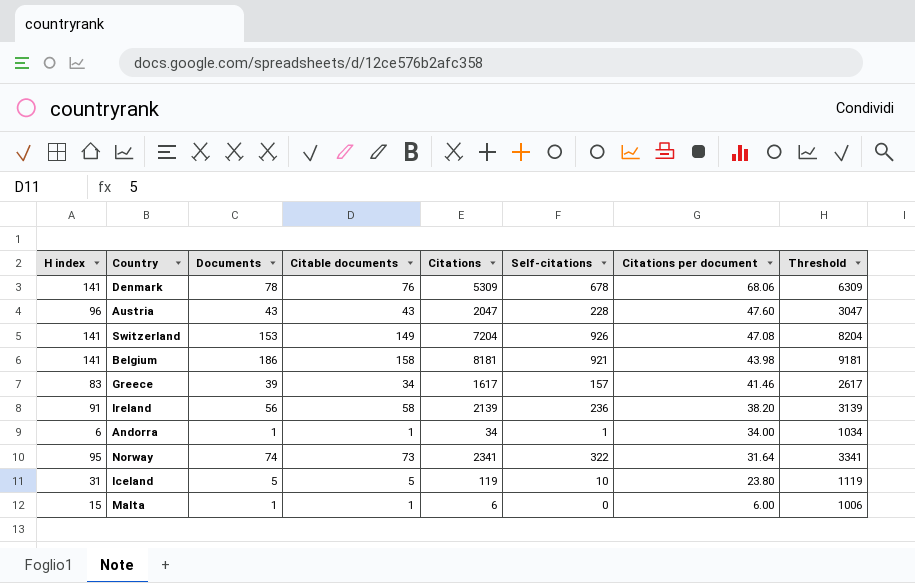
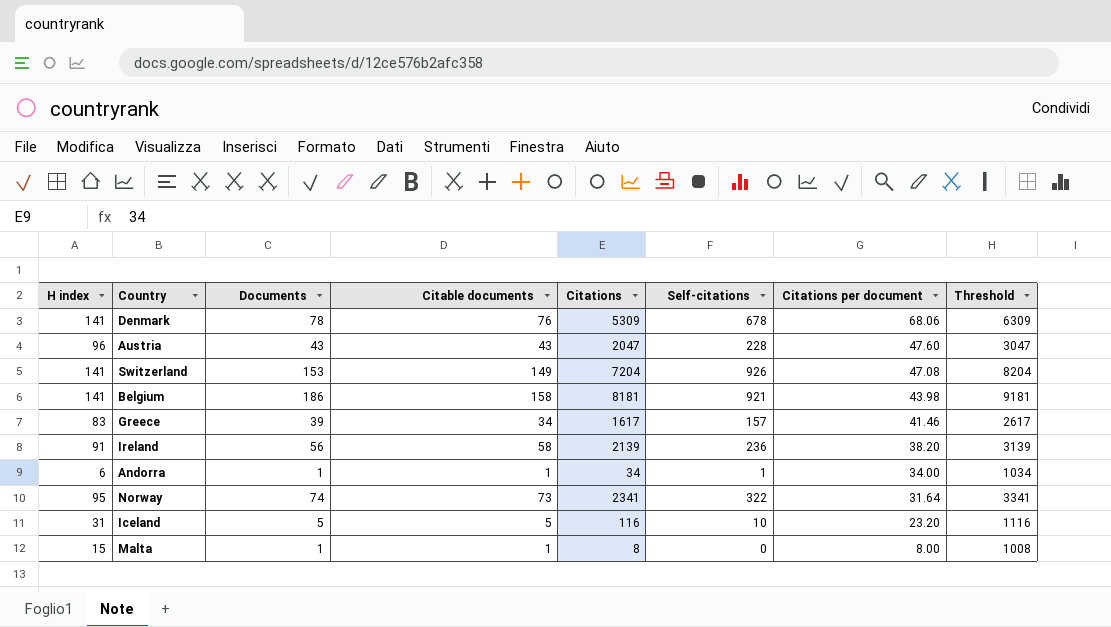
Iceland | Citations: 119 -> 116
Iceland | Citations per document: 23.80 -> 23.20
Iceland | Threshold: 1119 -> 1116
Malta | Citations: 6 -> 8
Malta | Citations per document: 6.00 -> 8.00
Malta | Threshold: 1006 -> 1008

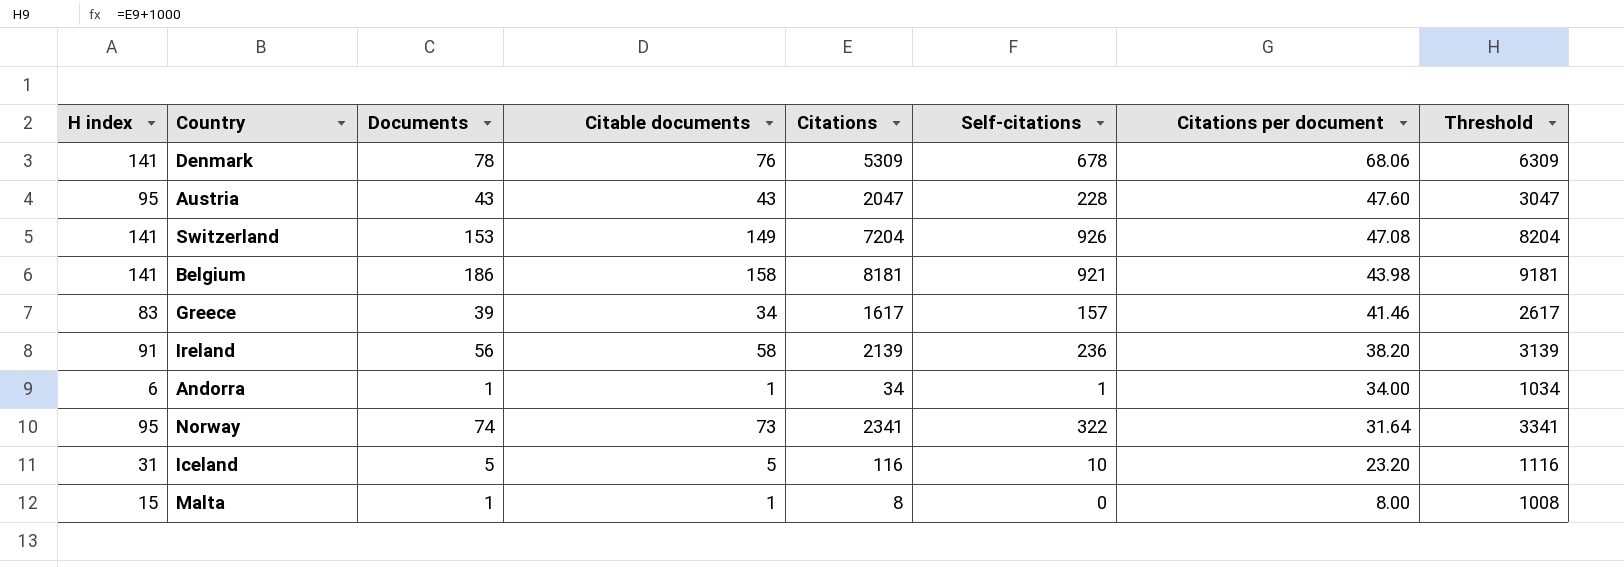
Austria | H index: 96 -> 95

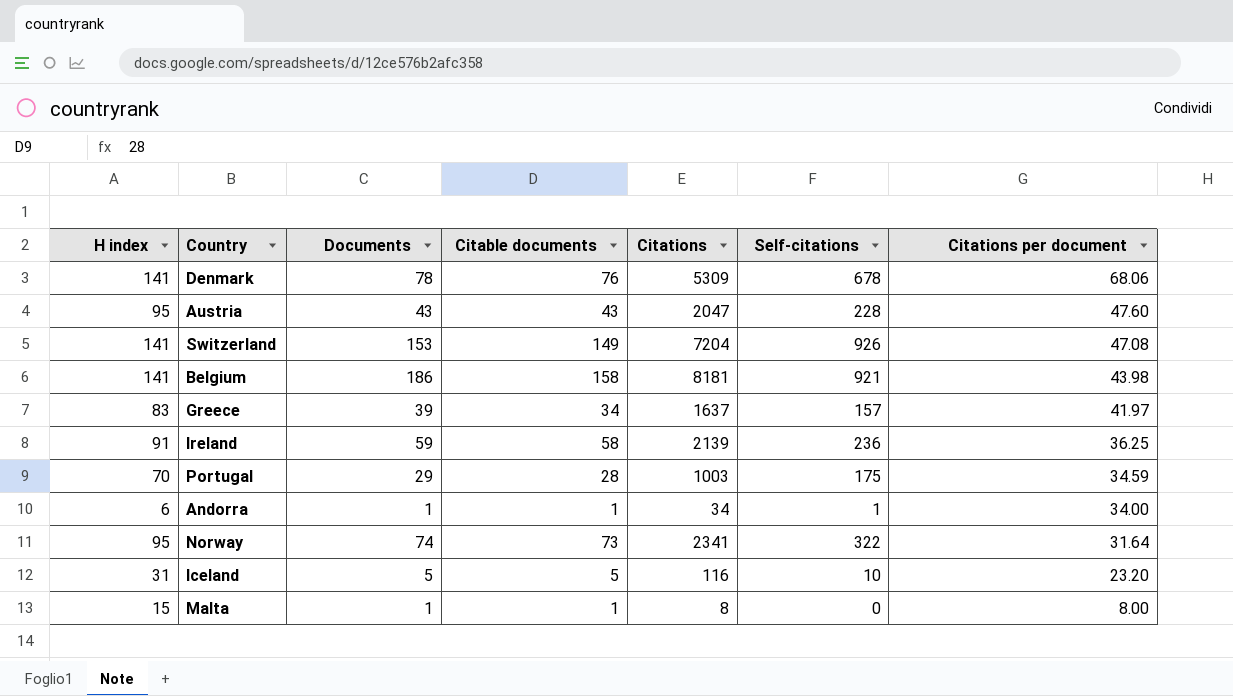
column Threshold | formula: [Citations] + 1000 -> none
Greece | Citations: 1617 -> 1637
Greece | Citations per document: 41.46 -> 41.97
Ireland | Documents: 56 -> 59
Ireland | Citations per document: 38.20 -> 36.25
row Portugal: none -> 70 | 29 | 28 | 1003 | 175 | 34.59

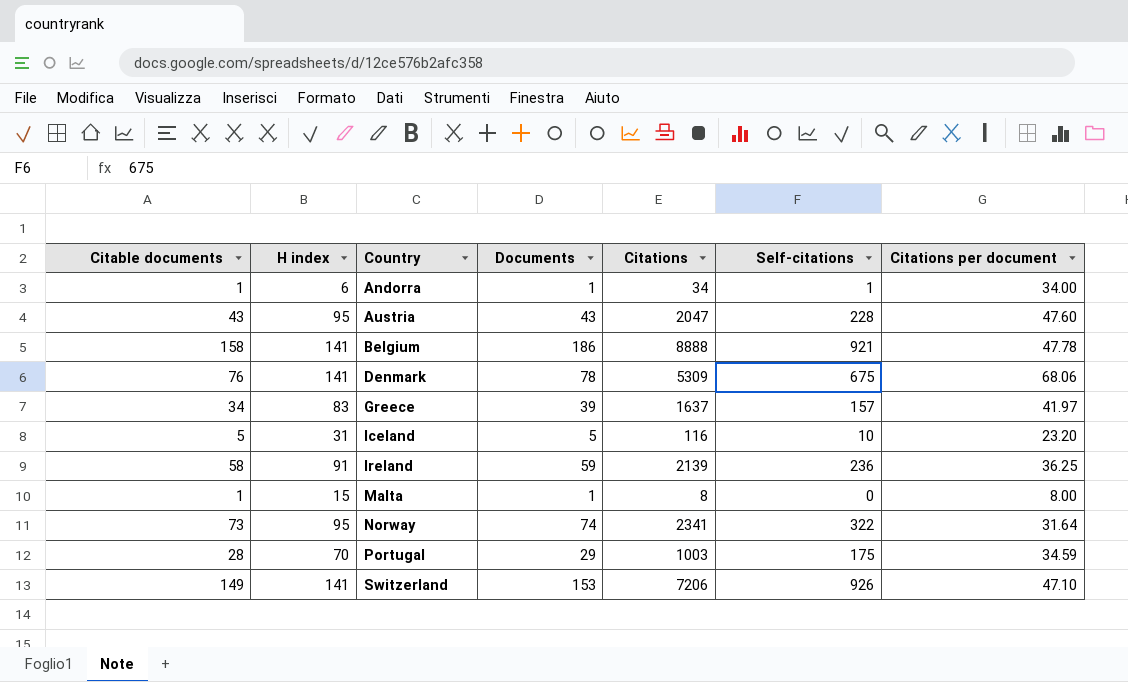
row order: Citations per document descending -> Country ascending
column Citable documents | position: 4 -> 1
Belgium | Citations: 8181 -> 8888
Belgium | Citations per document: 43.98 -> 47.78
Denmark | Self-citations: 678 -> 675
Switzerland | Citations: 7204 -> 7206
Switzerland | Citations per document: 47.08 -> 47.10

